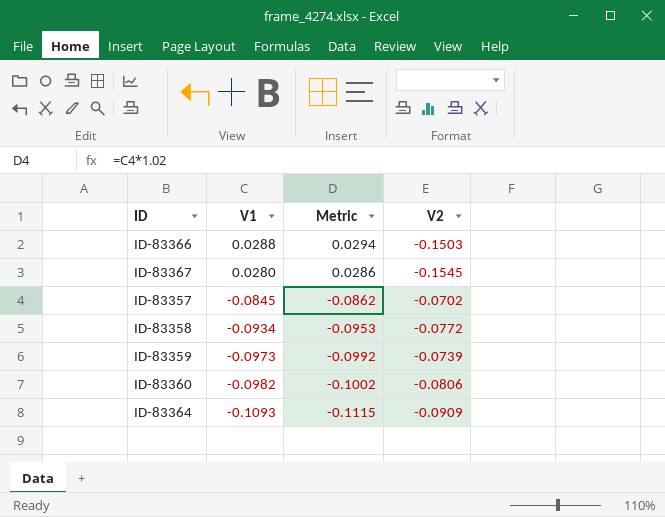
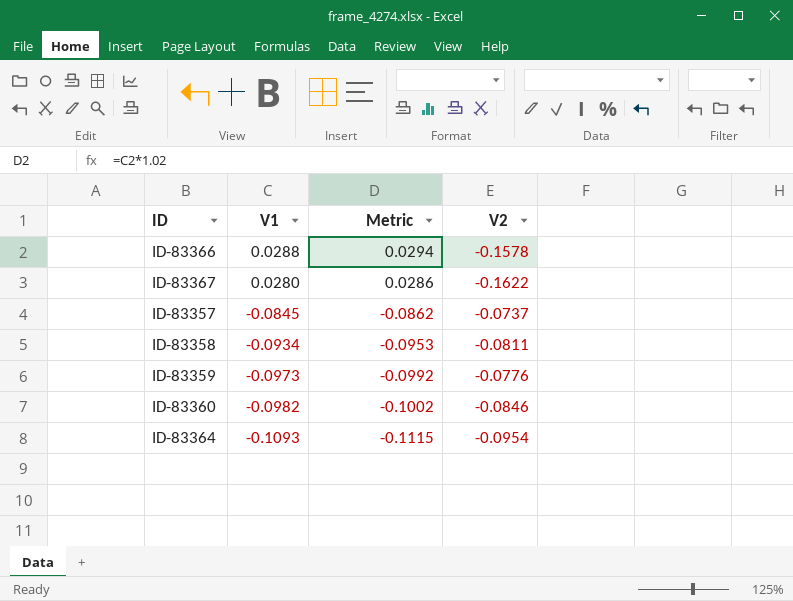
ID-83366 | V2: -0.1503 -> -0.1578
ID-83367 | V2: -0.1545 -> -0.1622
ID-83357 | V2: -0.0702 -> -0.0737
ID-83358 | V2: -0.0772 -> -0.0811
ID-83359 | V2: -0.0739 -> -0.0776
ID-83360 | V2: -0.0806 -> -0.0846
ID-83364 | V2: -0.0909 -> -0.0954

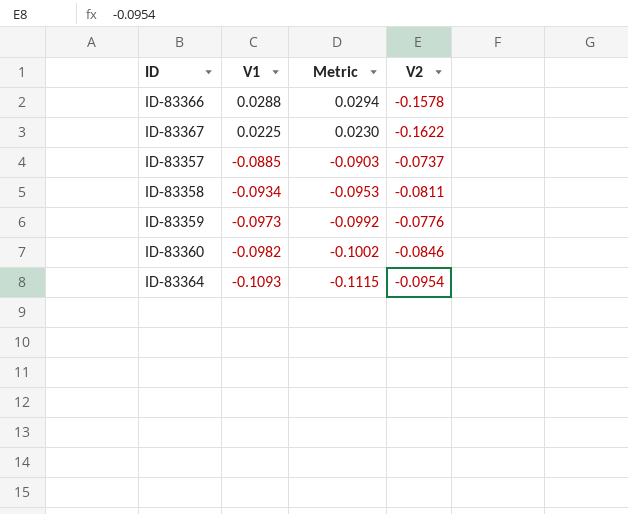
ID-83367 | V1: 0.0280 -> 0.0225
ID-83367 | Metric: 0.0286 -> 0.0230
ID-83357 | V1: -0.0845 -> -0.0885
ID-83357 | Metric: -0.0862 -> -0.0903

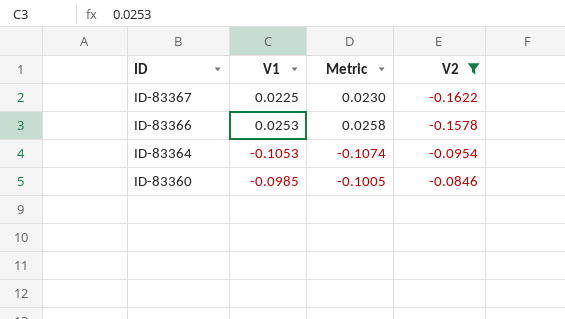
filter: none -> V2 <= -0.0846
row order: V1 descending -> ID descending
ID-83366 | V1: 0.0288 -> 0.0253
ID-83366 | Metric: 0.0294 -> 0.0258
ID-83364 | V1: -0.1093 -> -0.1053
ID-83364 | Metric: -0.1115 -> -0.1074
ID-83360 | V1: -0.0982 -> -0.0985
ID-83360 | Metric: -0.1002 -> -0.1005

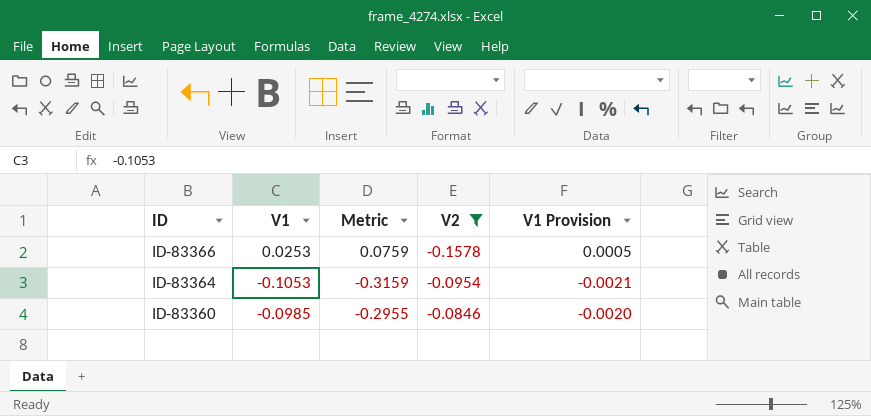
column Metric | formula: [V1] * 1.02 -> [V1] * 3
column V1 Provision | formula: none -> [V1] * 0.02
row ID-83367: 0.0225 | 0.0230 | -0.1622 -> none

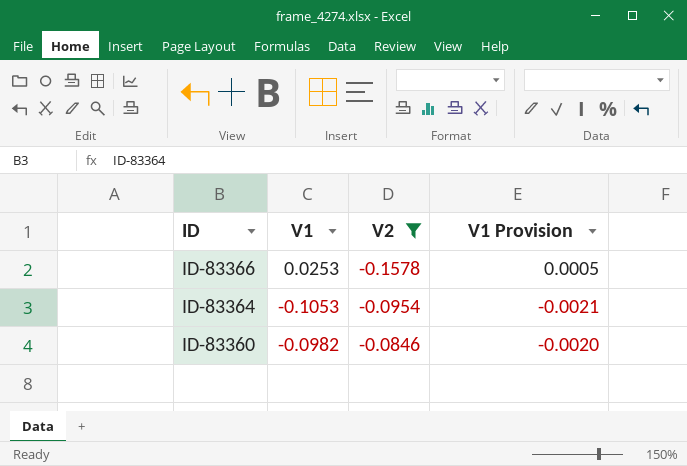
column Metric | formula: [V1] * 3 -> none
ID-83360 | V1: -0.0985 -> -0.0982

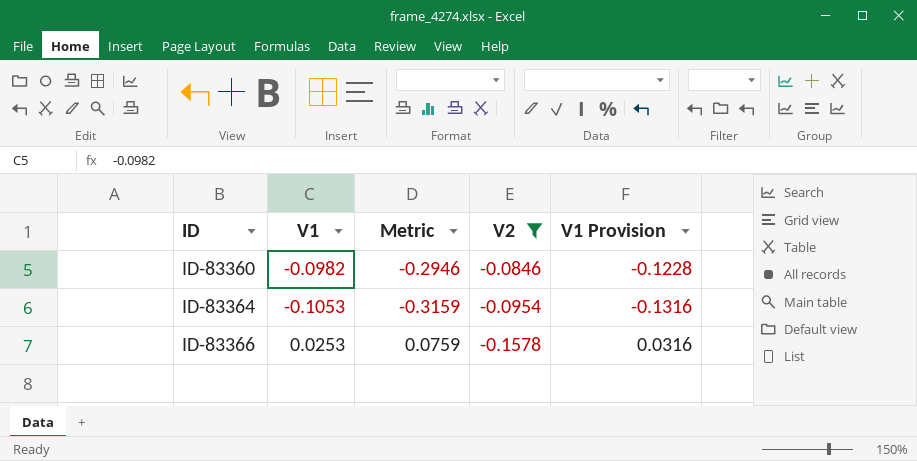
row order: ID descending -> ID ascending
column Metric | formula: none -> [V1] * 3
column V1 Provision | formula: [V1] * 0.02 -> [V1] * 1.25

